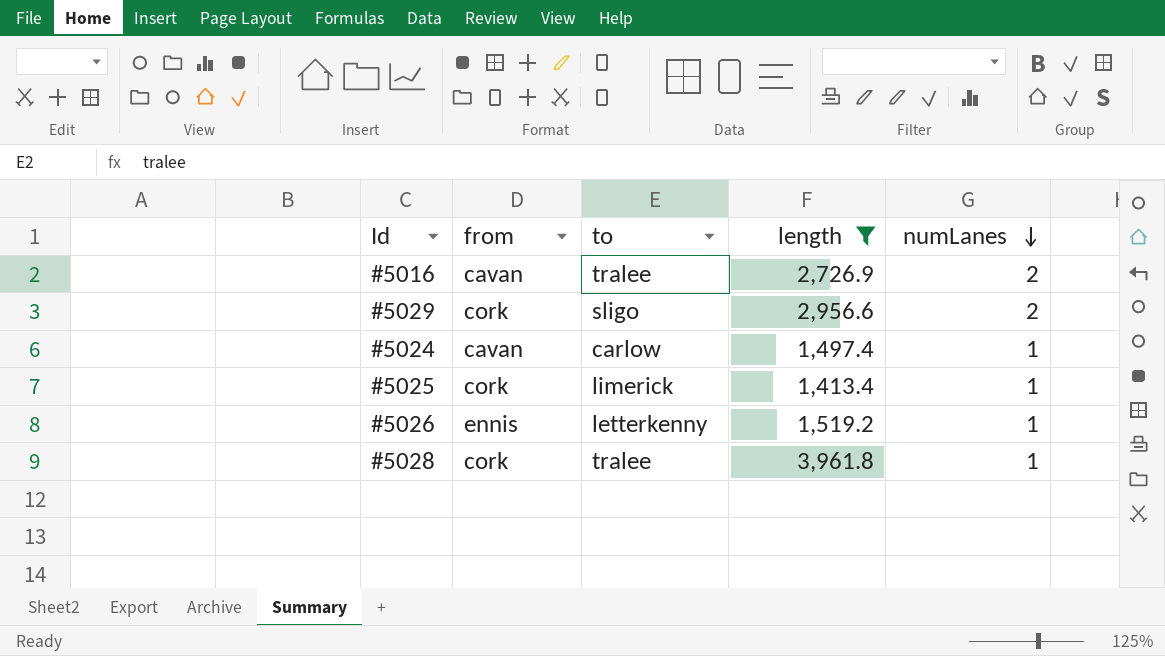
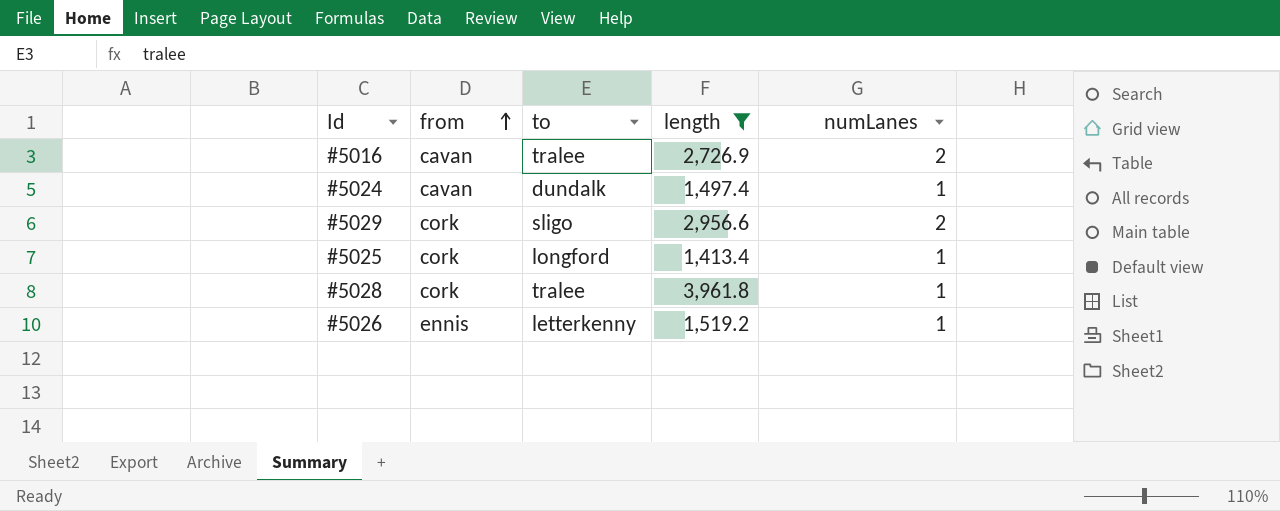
row order: numLanes descending -> from ascending
#5024 | to: carlow -> dundalk
#5025 | to: limerick -> longford

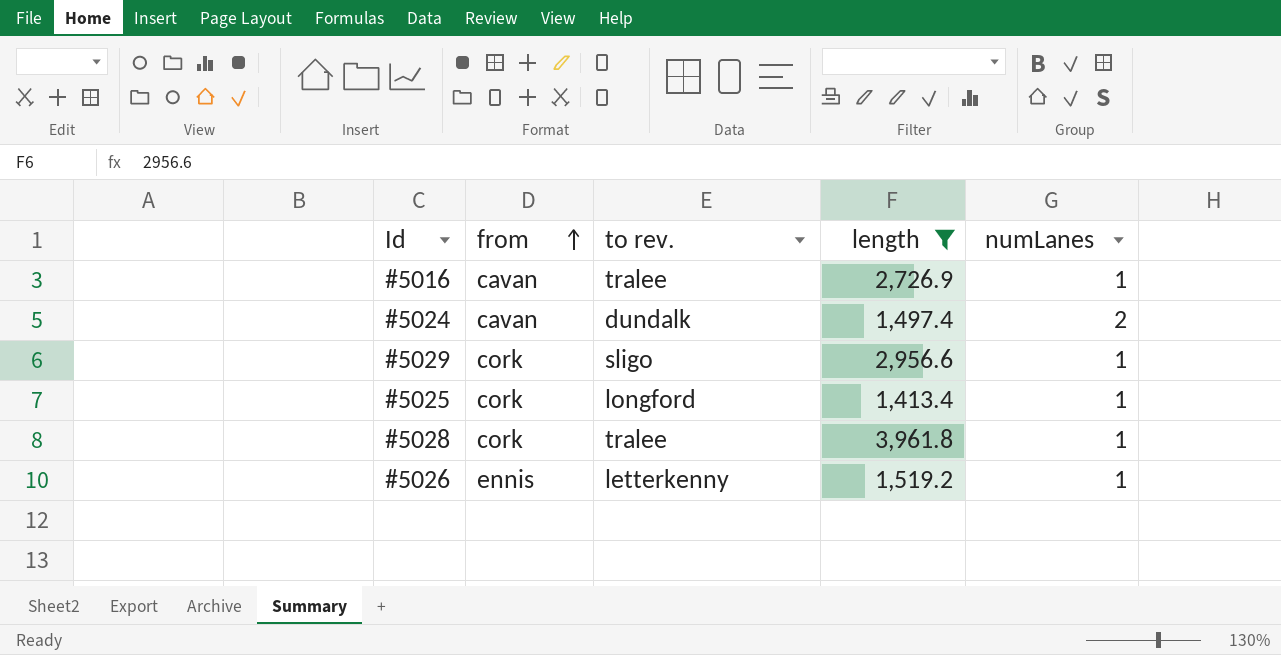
column name: to -> to rev.
#5016 | numLanes: 2 -> 1
#5024 | numLanes: 1 -> 2
#5029 | numLanes: 2 -> 1

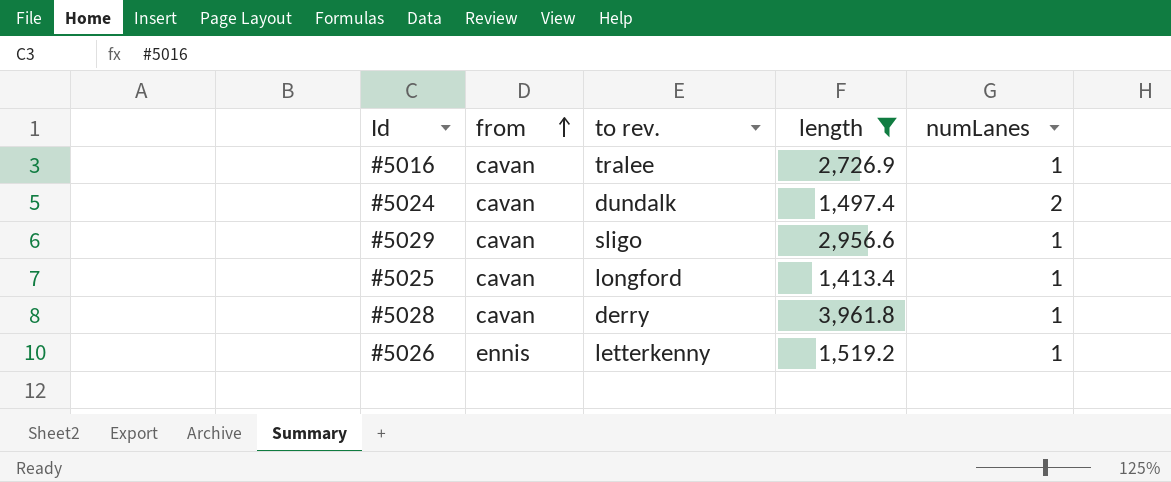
#5029 | from: cork -> cavan
#5025 | from: cork -> cavan
#5028 | from: cork -> cavan
#5028 | to rev.: tralee -> derry

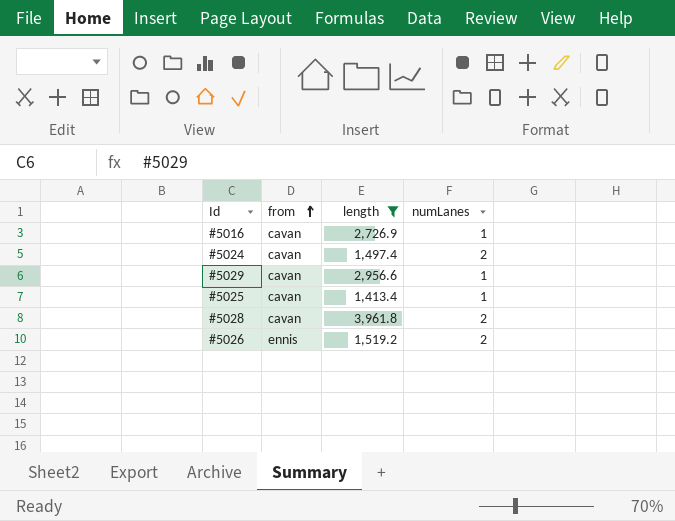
column to rev. | position: 3 -> none
#5028 | numLanes: 1 -> 2
#5026 | numLanes: 1 -> 2

